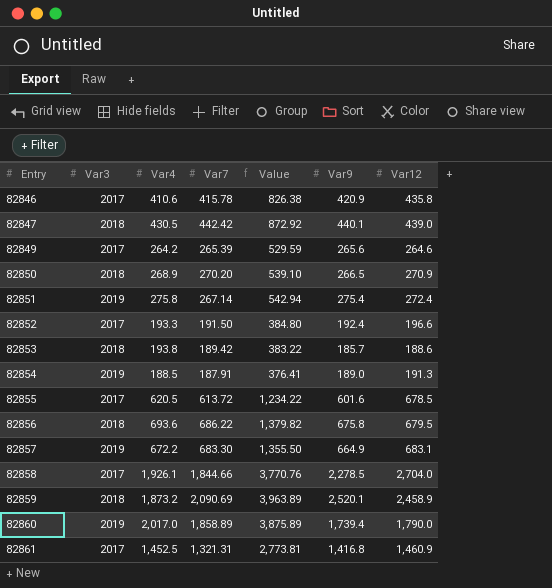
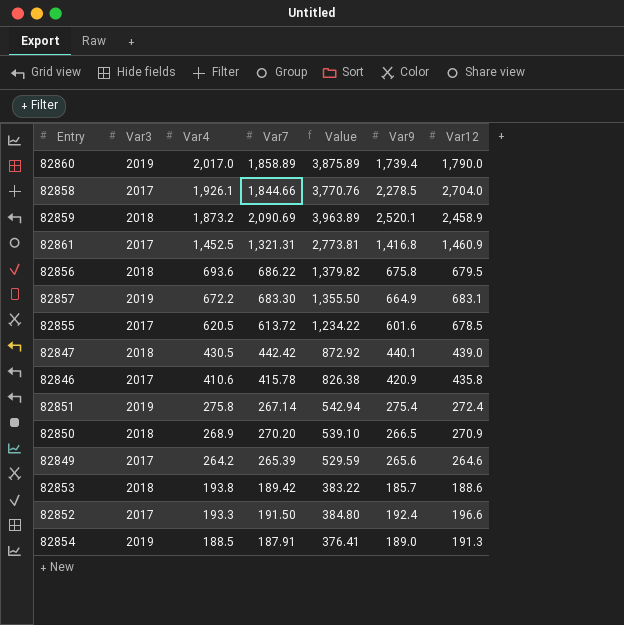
row order: Entry ascending -> Var4 descending

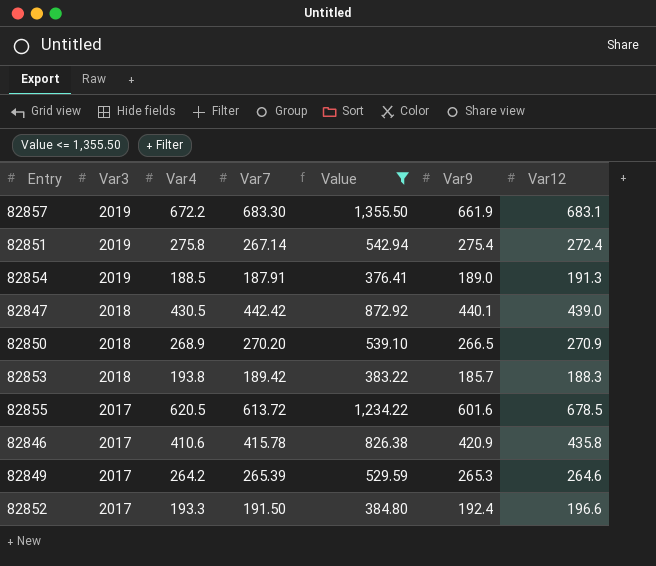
filter: none -> Value <= 1,355.50
row order: Var4 descending -> Var3 descending
82857 | Var9: 664.9 -> 661.9
82853 | Var12: 188.6 -> 188.3
82849 | Var9: 265.6 -> 265.3

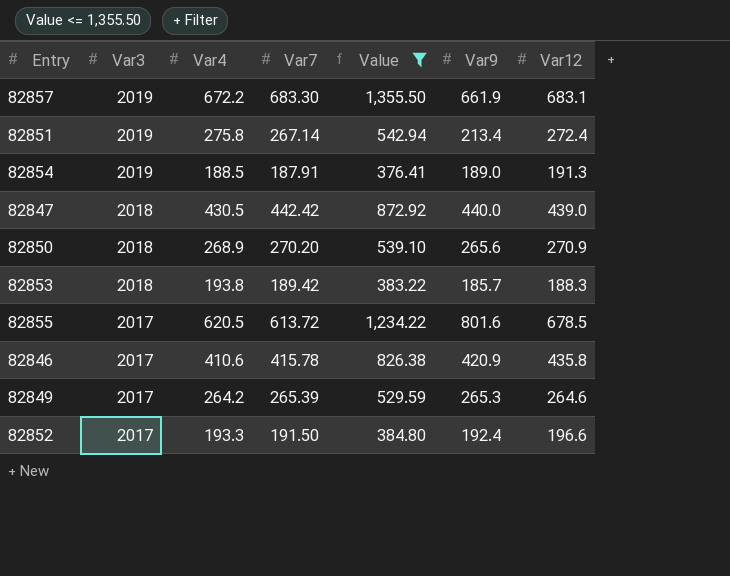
82851 | Var9: 275.4 -> 213.4
82847 | Var9: 440.1 -> 440.0
82850 | Var9: 266.5 -> 265.6
82855 | Var9: 601.6 -> 801.6

